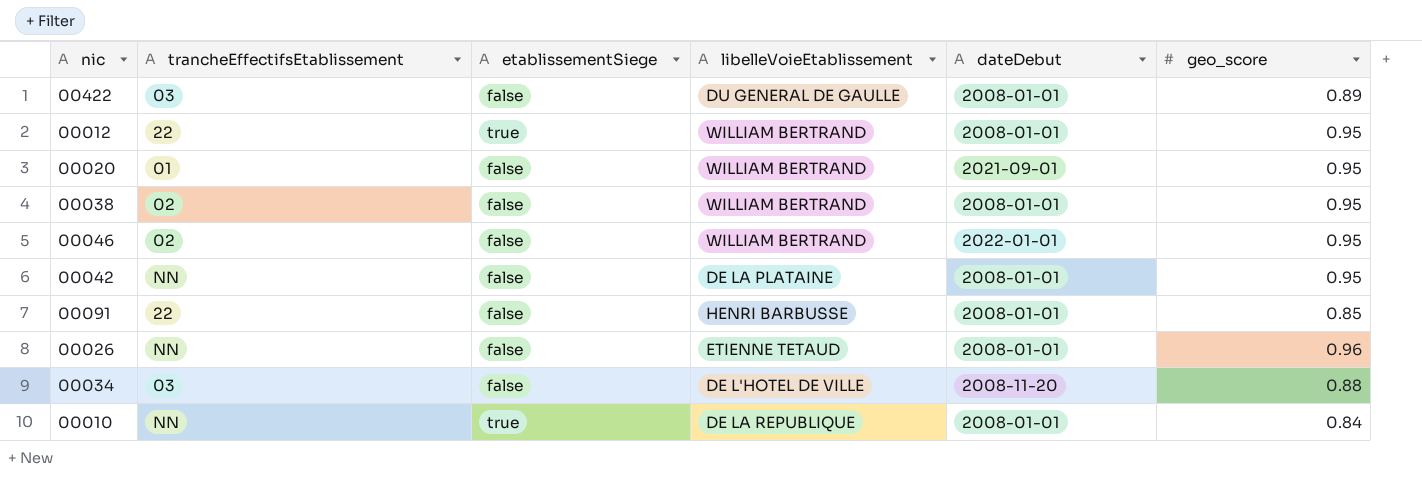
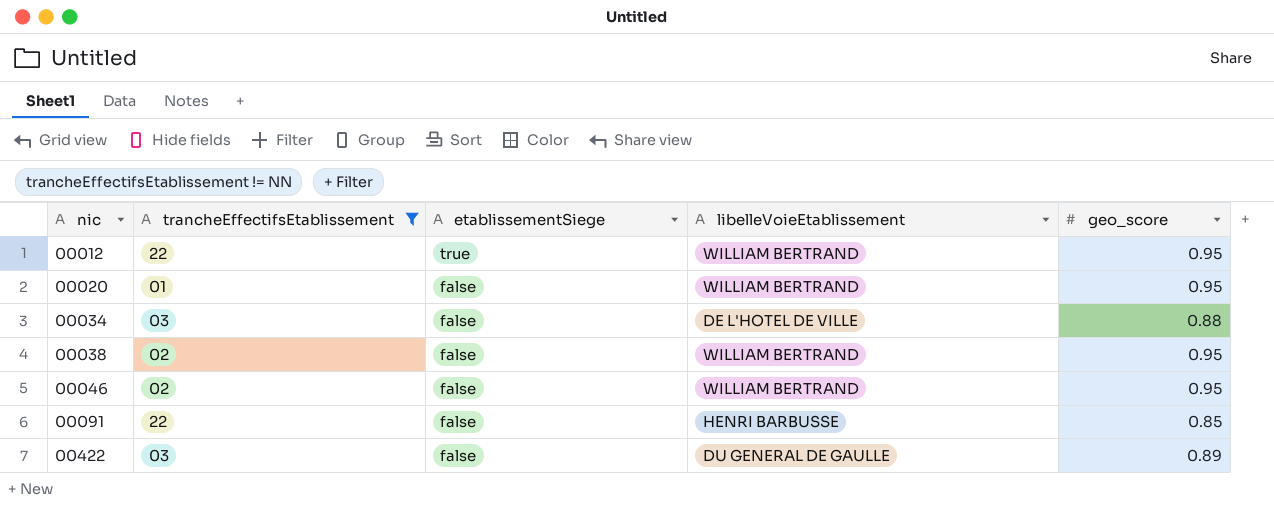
filter: none -> trancheEffectifsEtablissement != NN
row order: none -> nic ascending
column dateDebut | position: 5 -> none

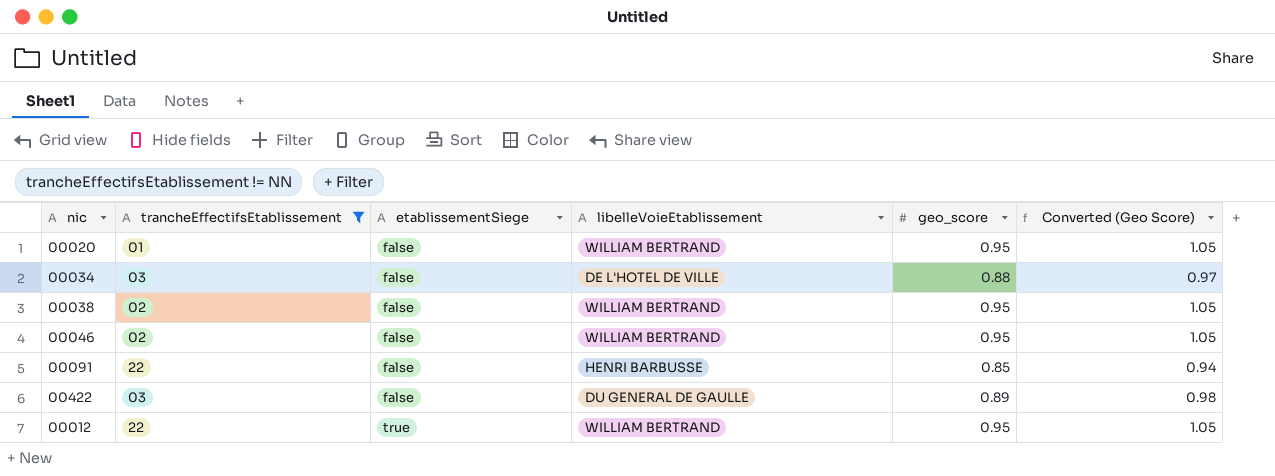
row order: nic ascending -> etablissementSiege ascending
column Converted (Geo Score) | formula: none -> [geo_score] * 1.1

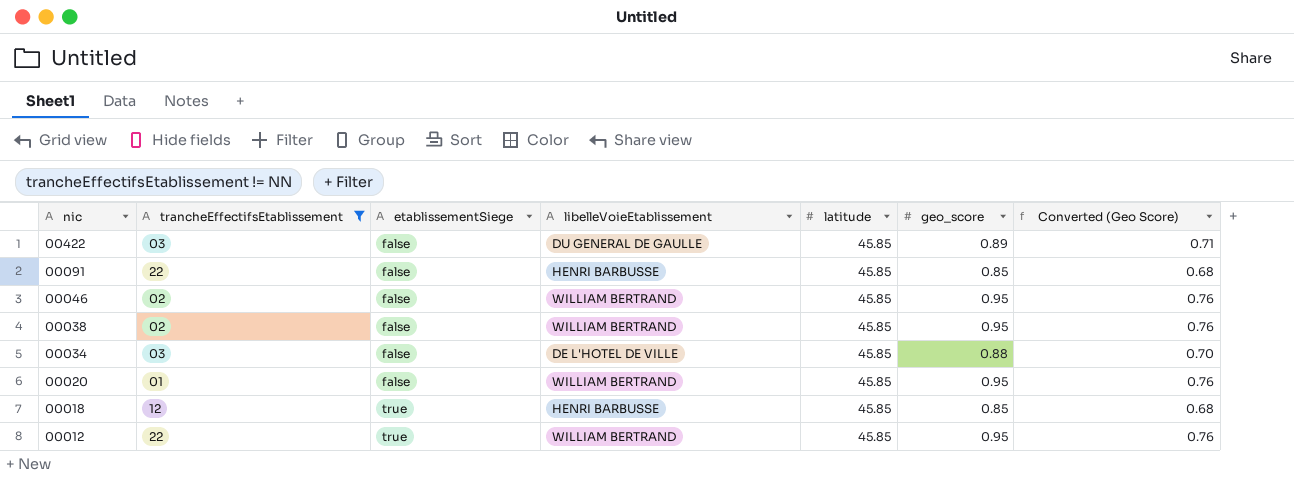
row order: etablissementSiege ascending -> nic descending
column latitude | position: none -> 5
column Converted (Geo Score) | formula: [geo_score] * 1.1 -> [geo_score] * 0.8
row 00018: none -> 12 | true | HENRI BARBUSSE | 45.85 | 0.85 | 0.68

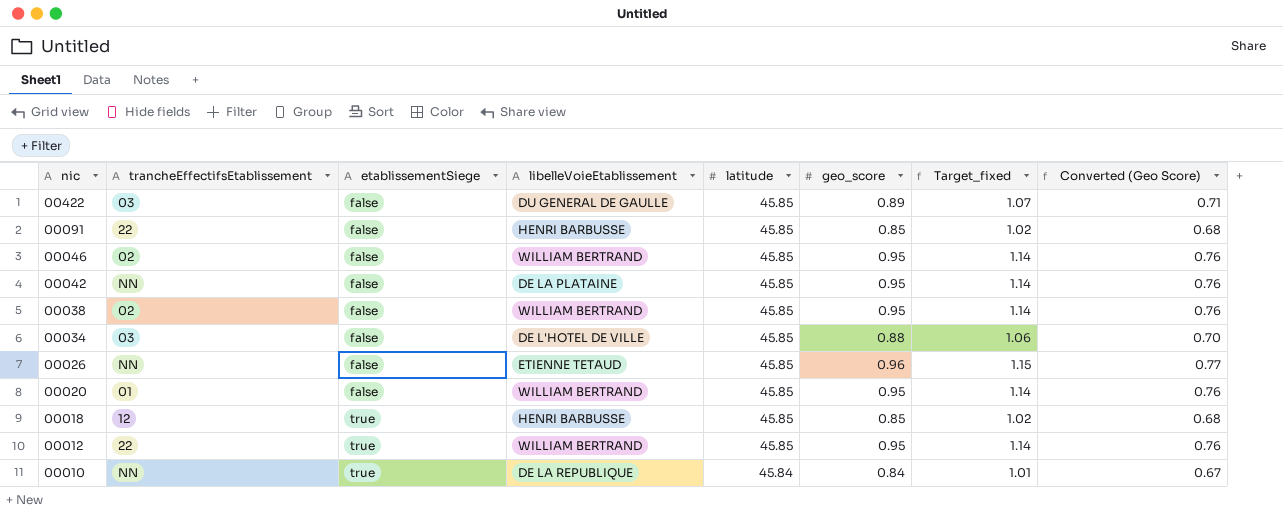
filter: trancheEffectifsEtablissement != NN -> none
column Target_fixed | formula: none -> [geo_score] * 1.2

